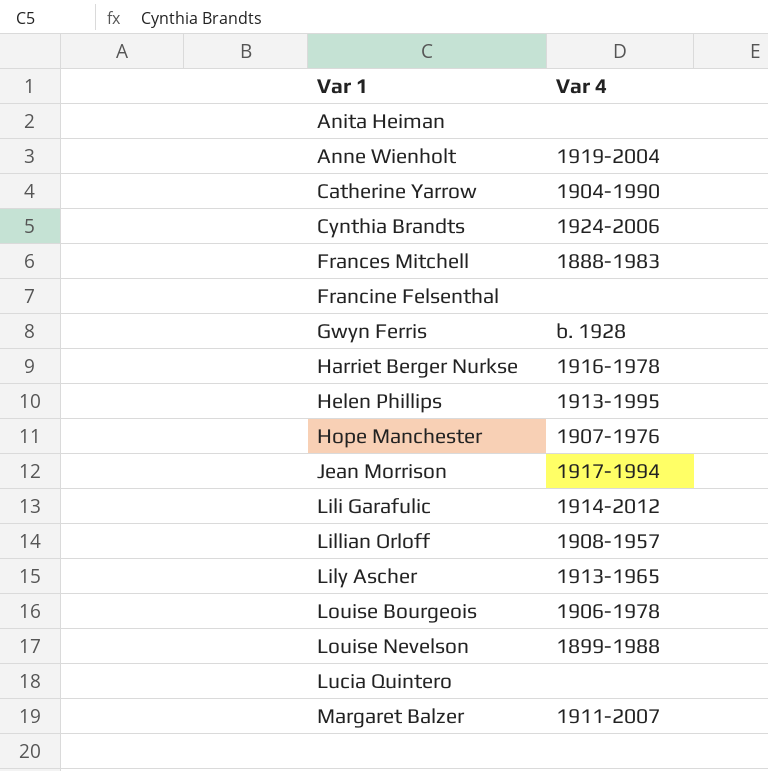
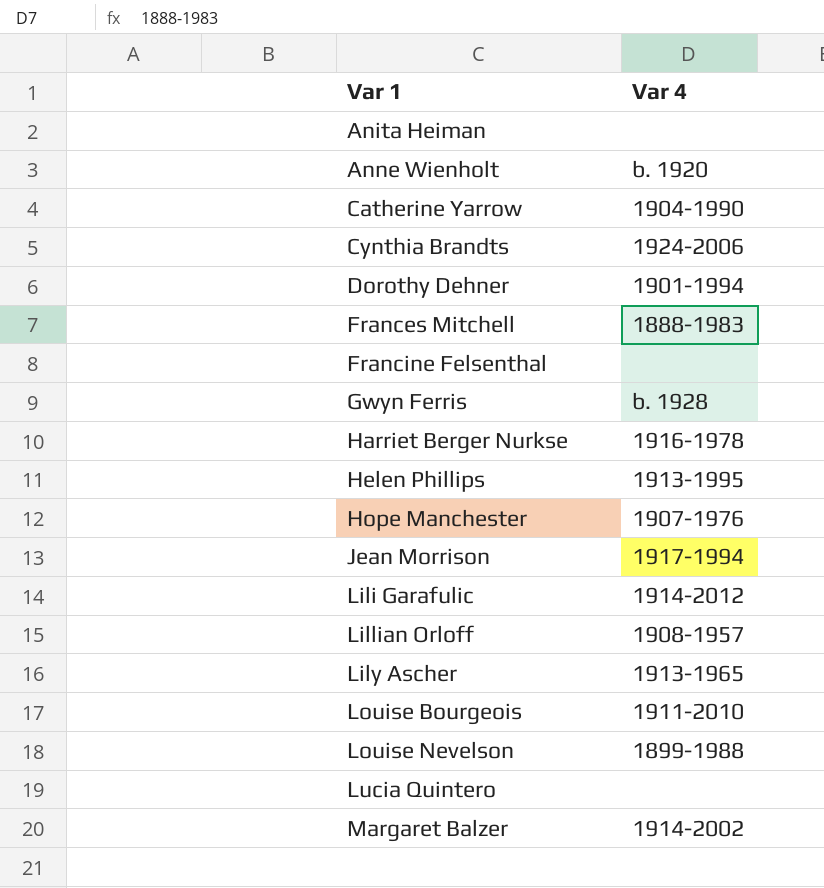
Anne Wienholt | Var 4: 1919-2004 -> b. 1920
row Dorothy Dehner: none -> 1901-1994
Louise Bourgeois | Var 4: 1906-1978 -> 1911-2010
Margaret Balzer | Var 4: 1911-2007 -> 1914-2002

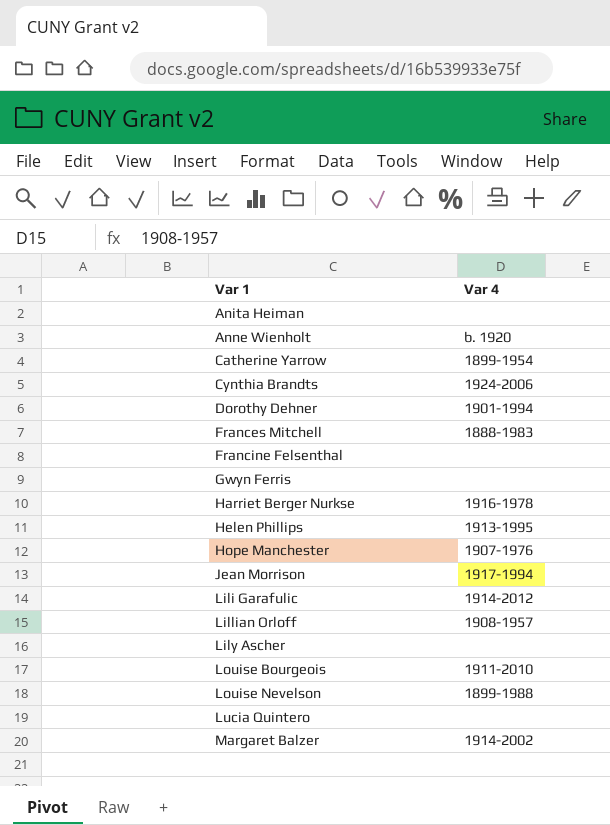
Catherine Yarrow | Var 4: 1904-1990 -> 1899-1954
Gwyn Ferris | Var 4: b. 1928 -> none
Lily Ascher | Var 4: 1913-1965 -> none

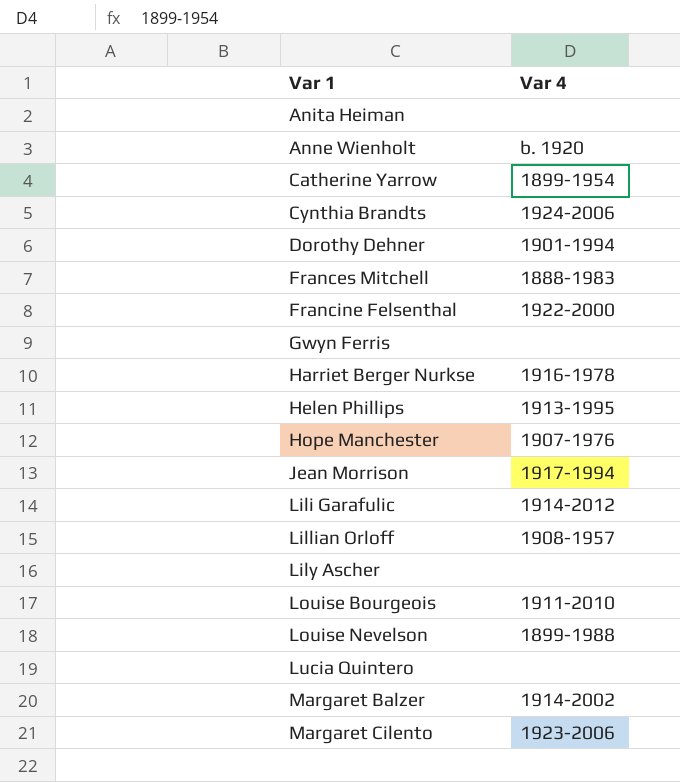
Francine Felsenthal | Var 4: none -> 1922-2000
row Margaret Cilento: none -> 1923-2006

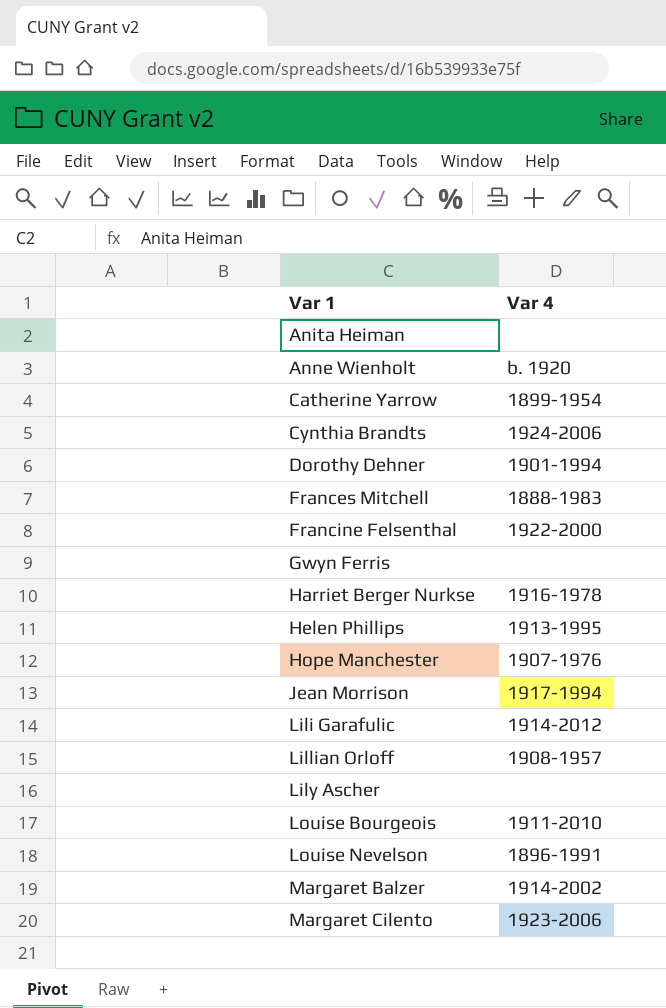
row Lucia Quintero: none -> none
Louise Nevelson | Var 4: 1899-1988 -> 1896-1991

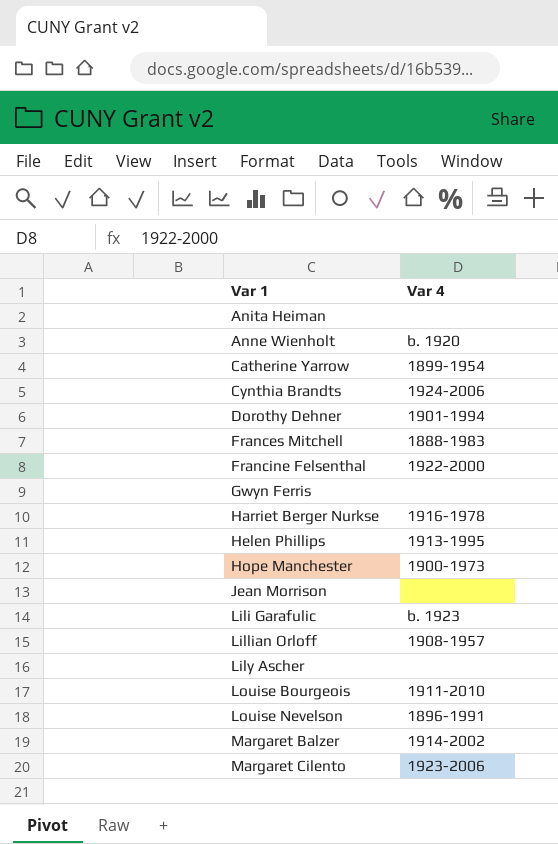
Hope Manchester | Var 4: 1907-1976 -> 1900-1973
Jean Morrison | Var 4: 1917-1994 -> none
Lili Garafulic | Var 4: 1914-2012 -> b. 1923

